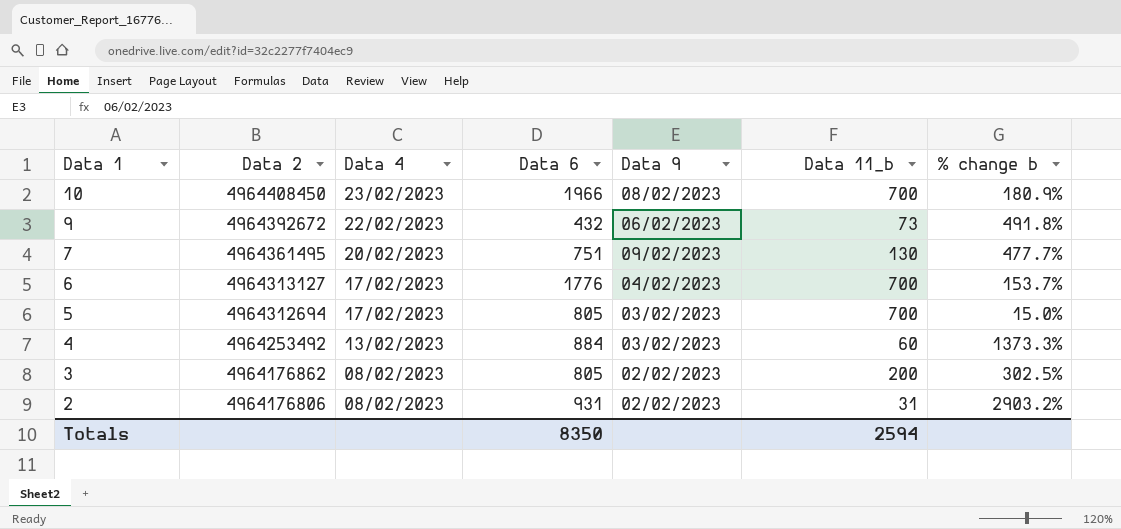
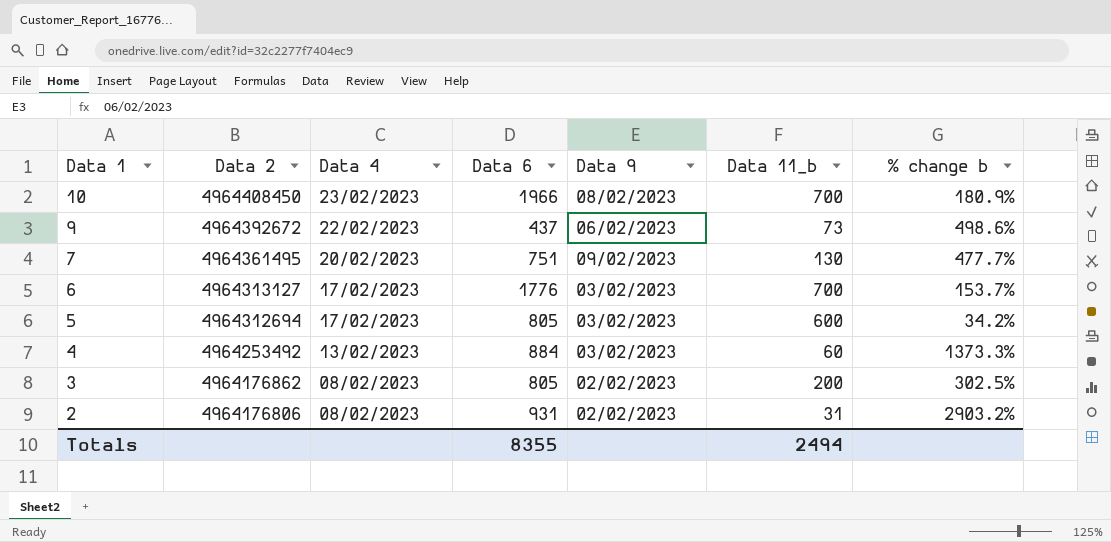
9 | Data 6: 432 -> 437
9 | % change b: 491.8% -> 498.6%
6 | Data 9: 04/02/2023 -> 03/02/2023
5 | Data 11_b: 700 -> 600
5 | % change b: 15.0% -> 34.2%
Totals | Data 6: 8350 -> 8355
Totals | Data 11_b: 2594 -> 2494

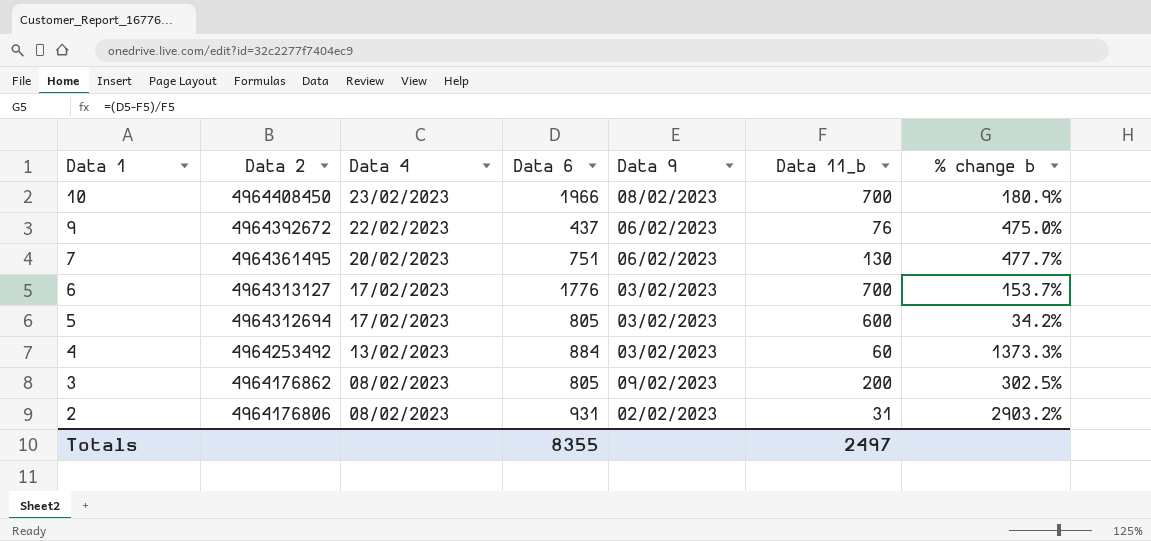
9 | Data 11_b: 73 -> 76
9 | % change b: 498.6% -> 475.0%
7 | Data 9: 09/02/2023 -> 06/02/2023
3 | Data 9: 02/02/2023 -> 09/02/2023
Totals | Data 11_b: 2494 -> 2497

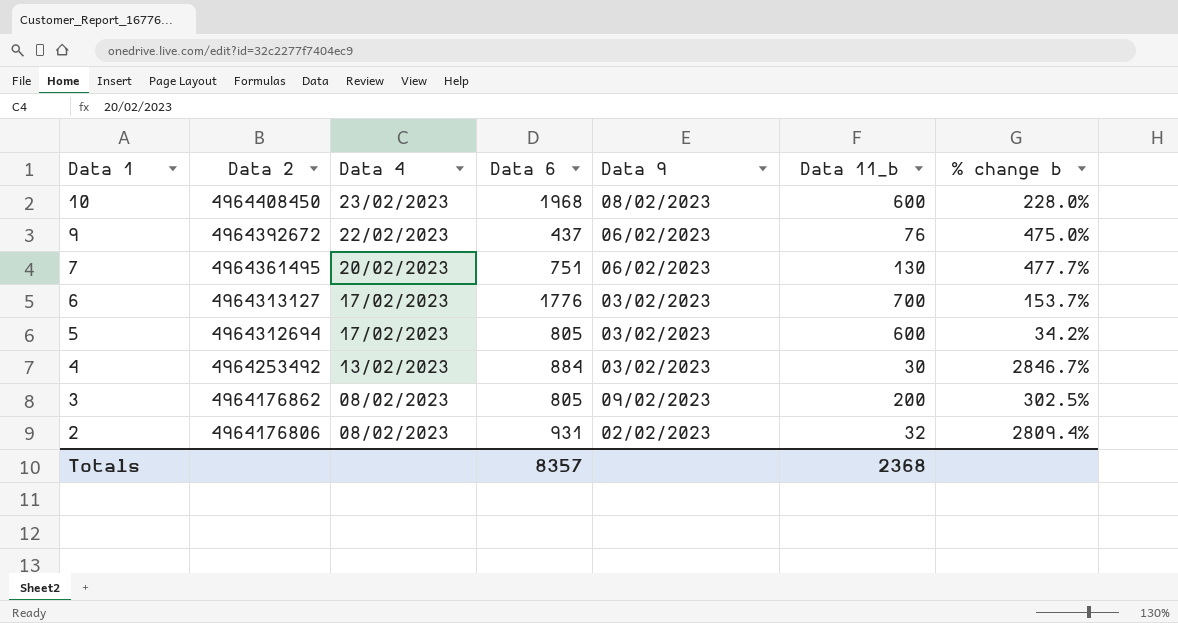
10 | Data 6: 1966 -> 1968
10 | Data 11_b: 700 -> 600
10 | % change b: 180.9% -> 228.0%
4 | Data 11_b: 60 -> 30
4 | % change b: 1373.3% -> 2846.7%
2 | Data 11_b: 31 -> 32
2 | % change b: 2903.2% -> 2809.4%
Totals | Data 6: 8355 -> 8357
Totals | Data 11_b: 2497 -> 2368

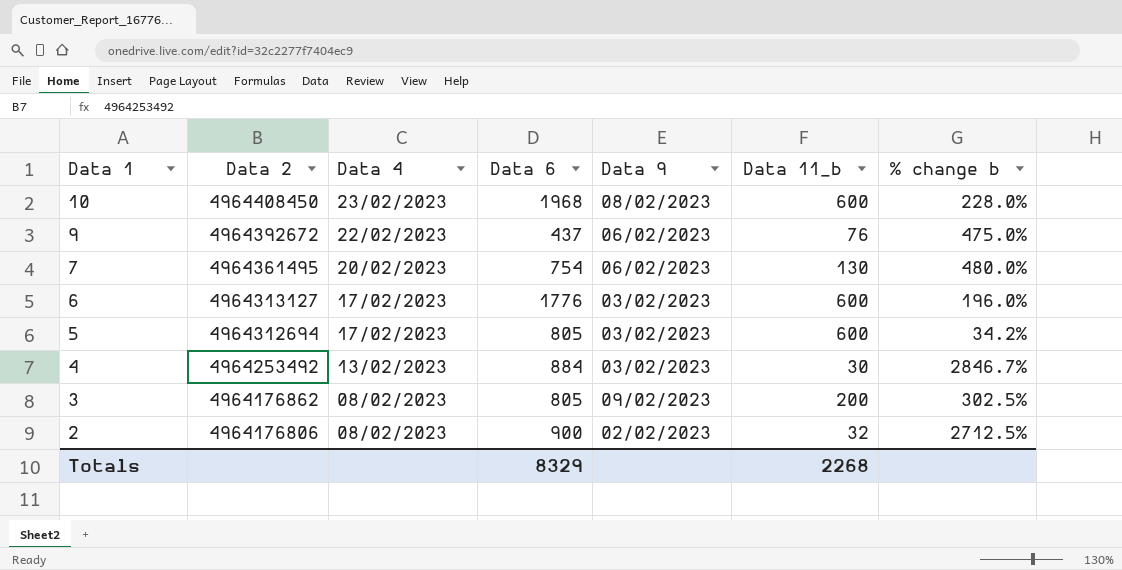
7 | Data 6: 751 -> 754
7 | % change b: 477.7% -> 480.0%
6 | Data 11_b: 700 -> 600
6 | % change b: 153.7% -> 196.0%
2 | Data 6: 931 -> 900
2 | % change b: 2809.4% -> 2712.5%
Totals | Data 6: 8357 -> 8329
Totals | Data 11_b: 2368 -> 2268

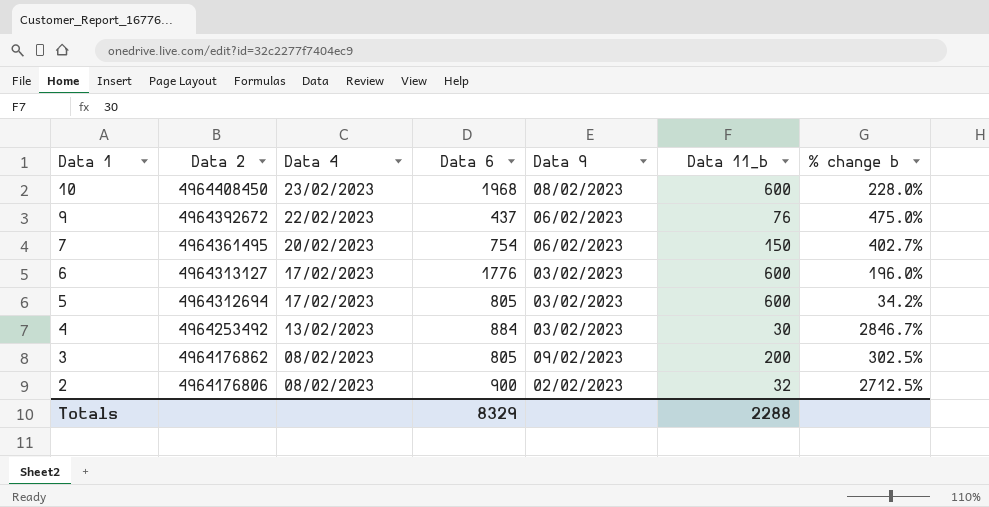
7 | Data 11_b: 130 -> 150
7 | % change b: 480.0% -> 402.7%
Totals | Data 11_b: 2268 -> 2288

